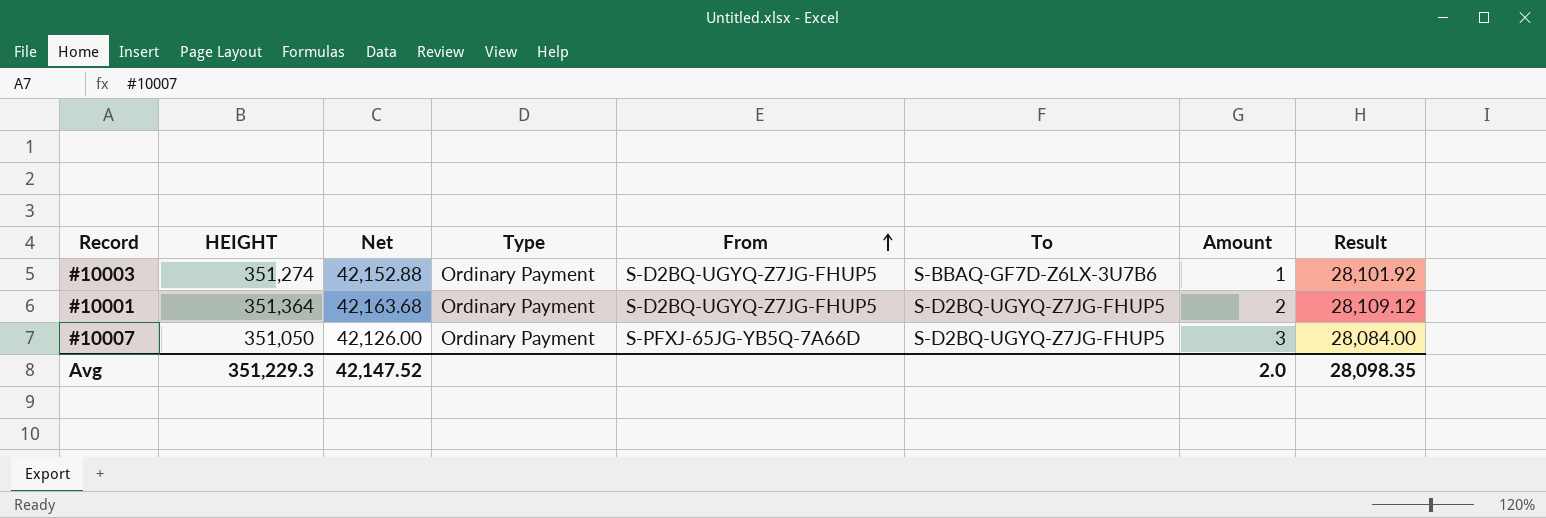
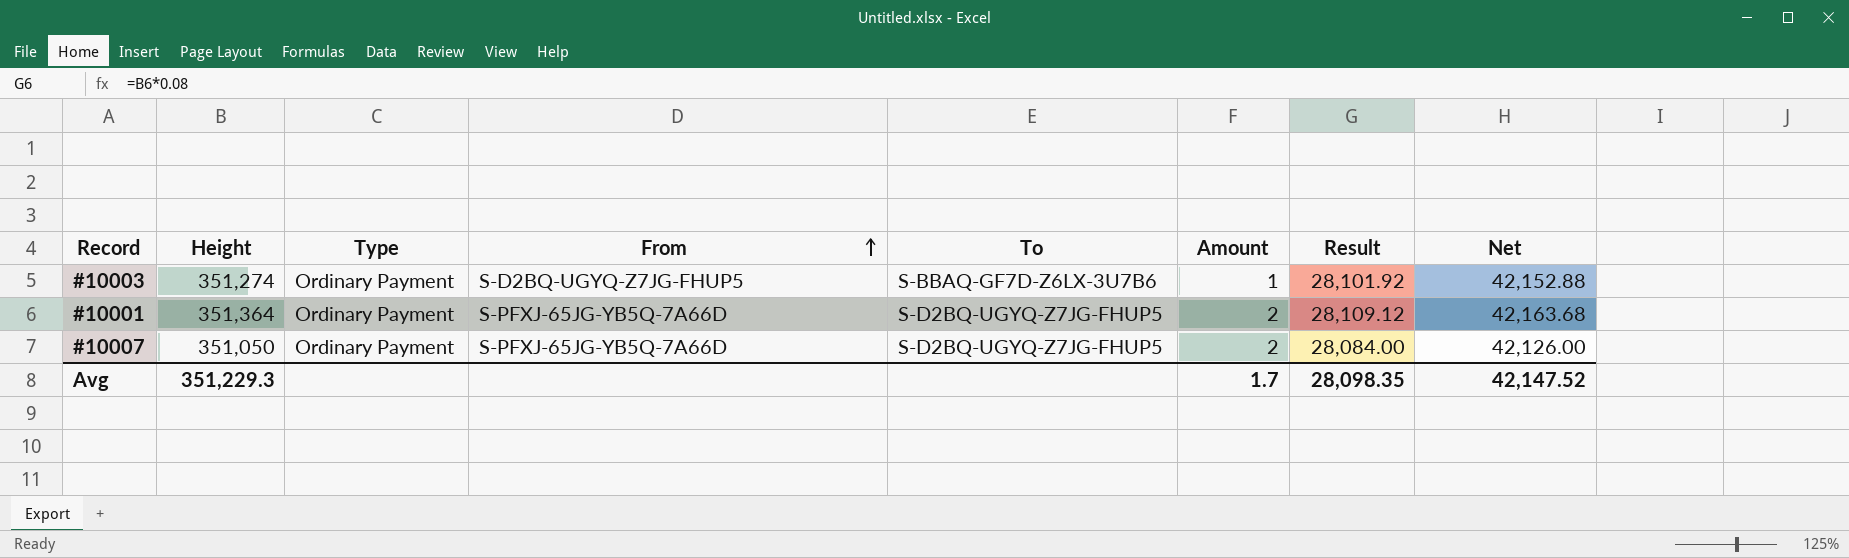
column name: HEIGHT -> Height
column Net | position: 3 -> 8
#10001 | From: S-D2BQ-UGYQ-Z7JG-FHUP5 -> S-PFXJ-65JG-YB5Q-7A66D
#10007 | Amount: 3 -> 2
Avg | Amount: 2.0 -> 1.7

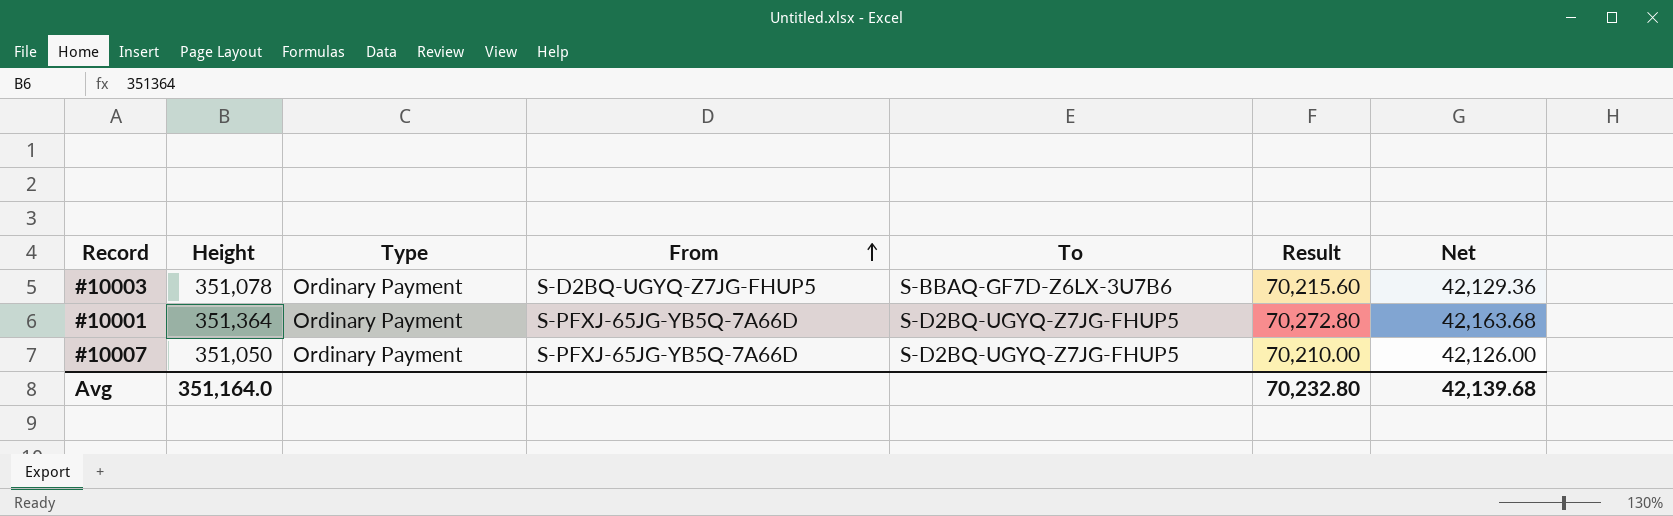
column Amount | position: 6 -> none
column Result | formula: [Height] * 0.08 -> [Height] * 0.2
#10003 | Height: 351,274 -> 351,078
#10003 | Net: 42,152.88 -> 42,129.36
Avg | Height: 351,229.3 -> 351,164.0
Avg | Result: 28,098.35 -> 70,232.80
Avg | Net: 42,147.52 -> 42,139.68

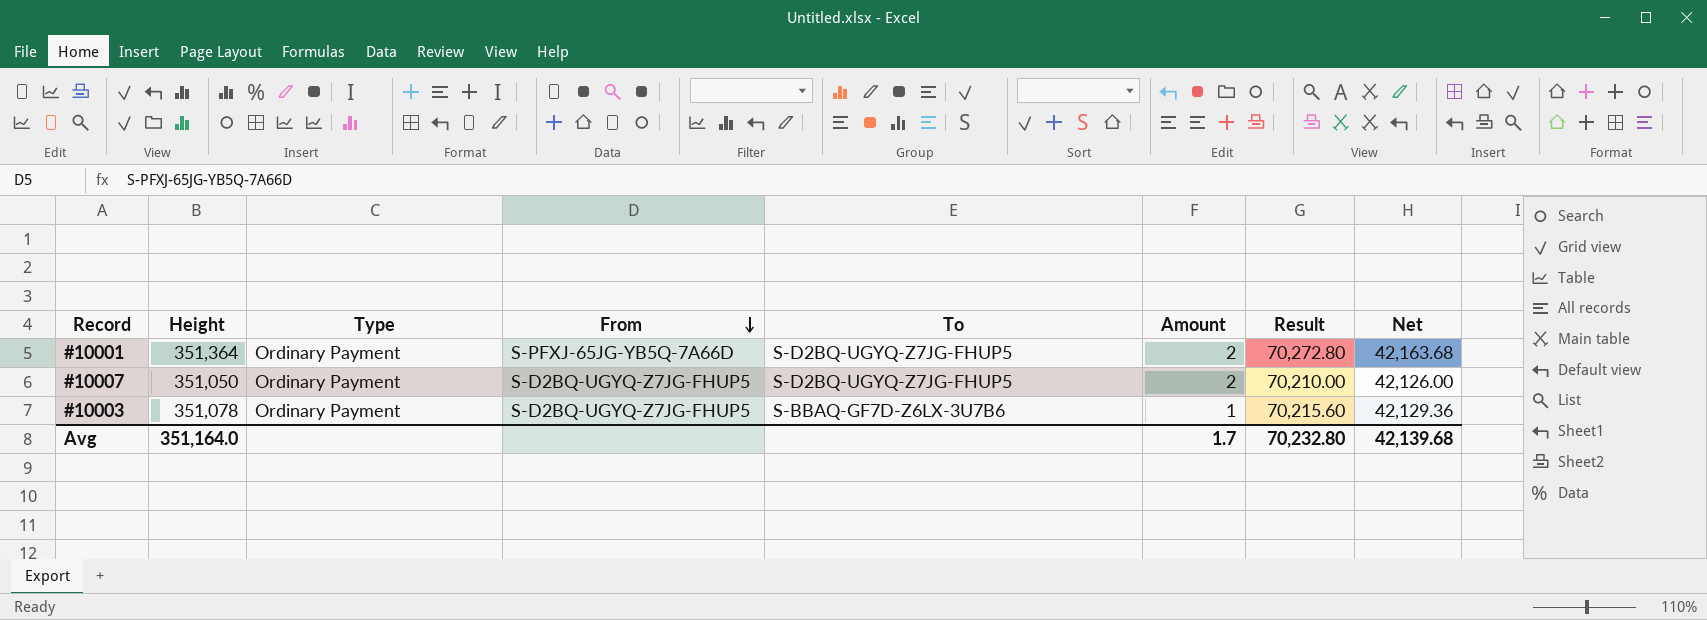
row order: From ascending -> From descending
column Amount | position: none -> 6
#10007 | From: S-PFXJ-65JG-YB5Q-7A66D -> S-D2BQ-UGYQ-Z7JG-FHUP5

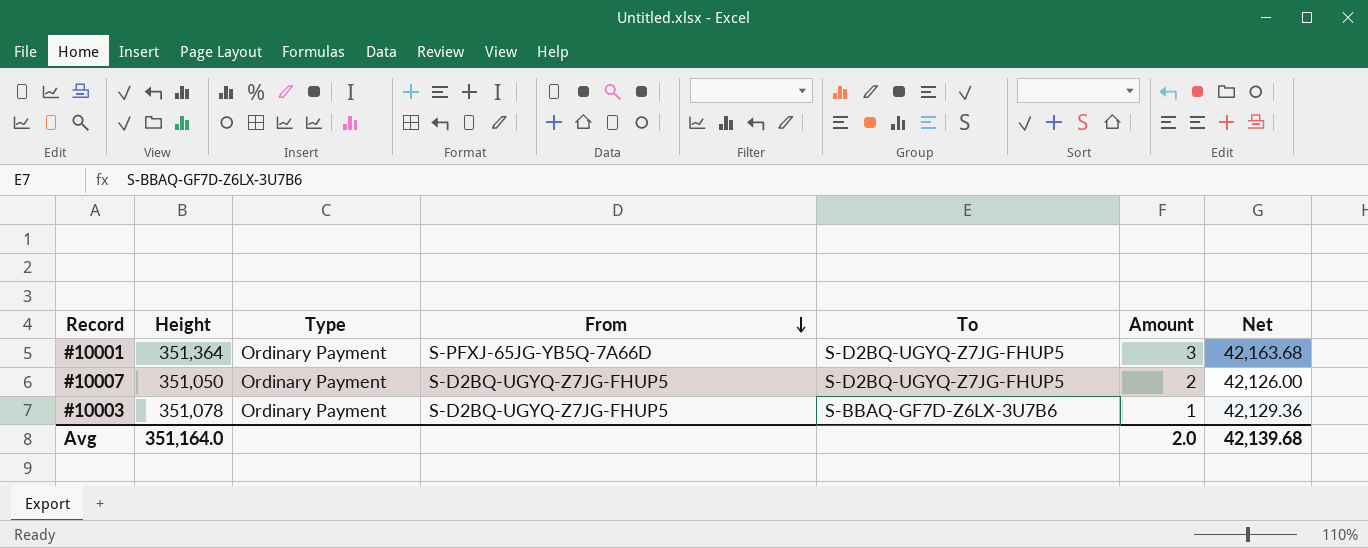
column Result | formula: [Height] * 0.2 -> none
#10001 | Amount: 2 -> 3
Avg | Amount: 1.7 -> 2.0

